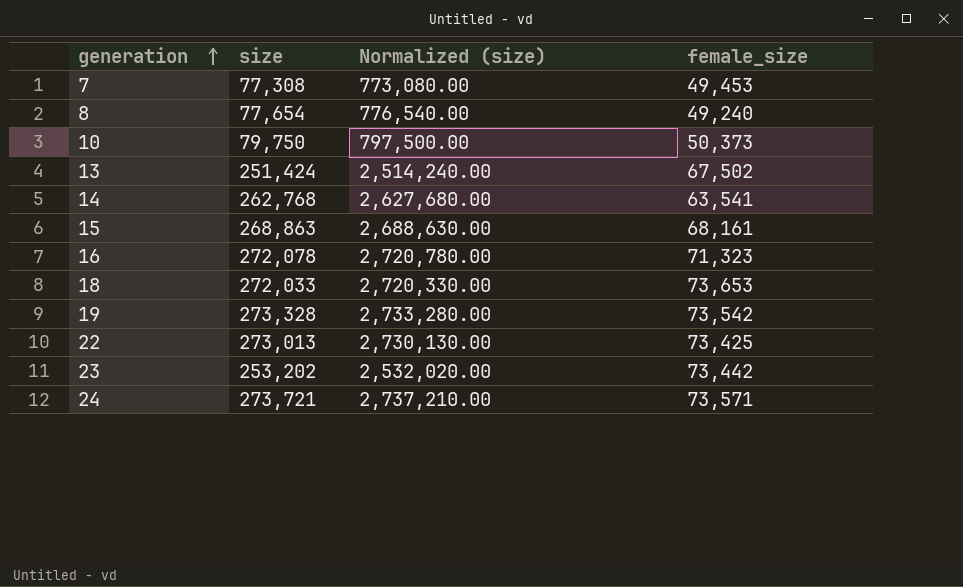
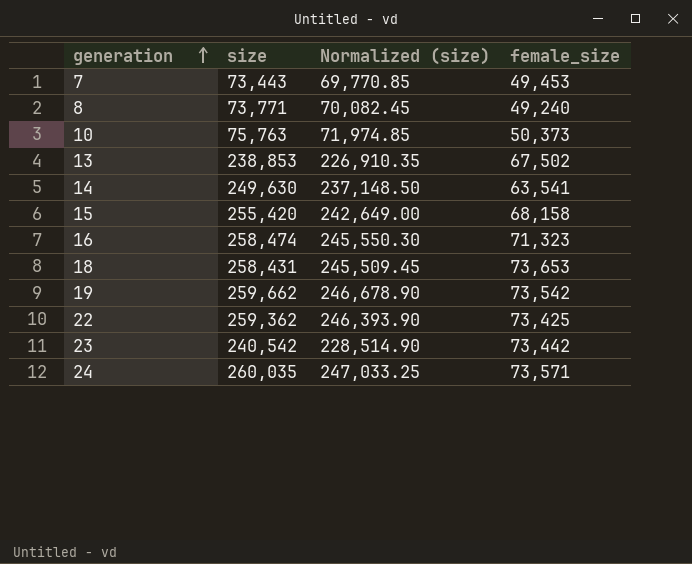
column Normalized (size) | formula: [size] * 10 -> [size] * 0.95
7 | size: 77,308 -> 73,443
8 | size: 77,654 -> 73,771
10 | size: 79,750 -> 75,763
13 | size: 251,424 -> 238,853
14 | size: 262,768 -> 249,630
15 | size: 268,863 -> 255,420
15 | female_size: 68,161 -> 68,158
16 | size: 272,078 -> 258,474
18 | size: 272,033 -> 258,431
19 | size: 273,328 -> 259,662
22 | size: 273,013 -> 259,362
23 | size: 253,202 -> 240,542
24 | size: 273,721 -> 260,035

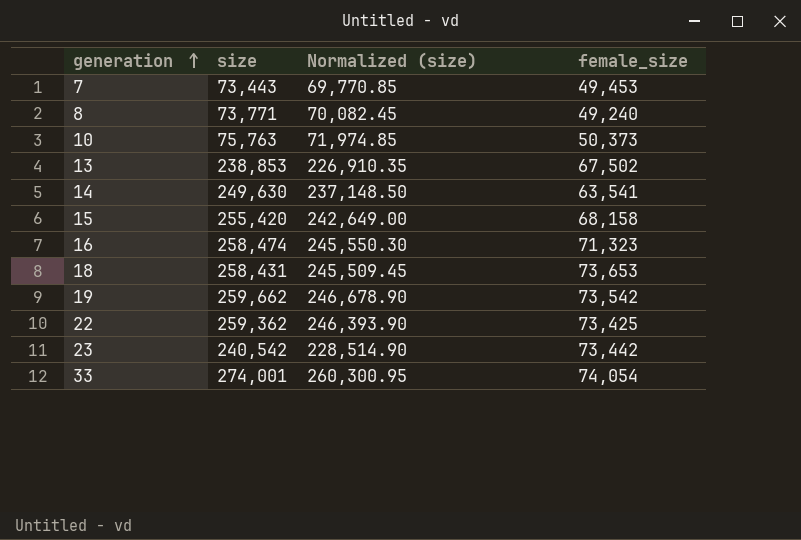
row 24: 260,035 | 247,033.25 | 73,571 -> none
row 33: none -> 274,001 | 260,300.95 | 74,054

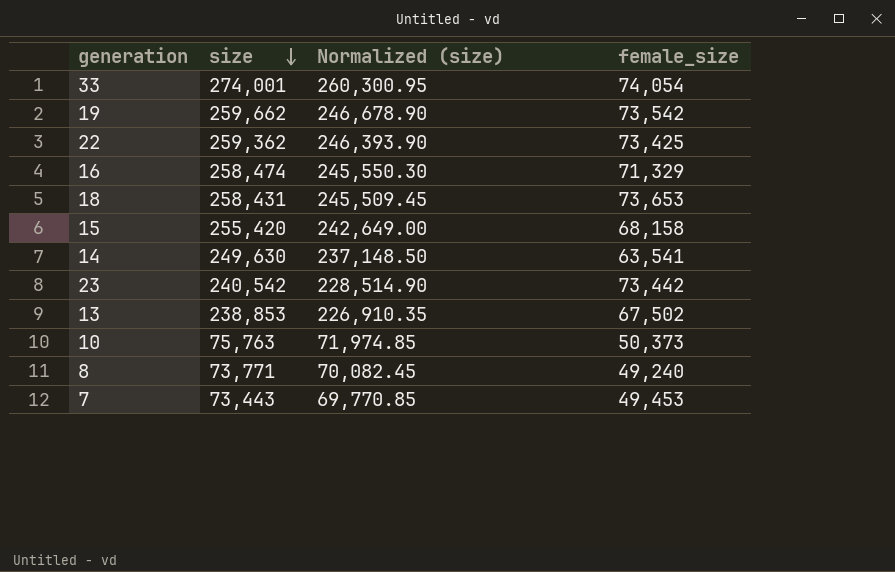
row order: generation ascending -> size descending
16 | female_size: 71,323 -> 71,329

